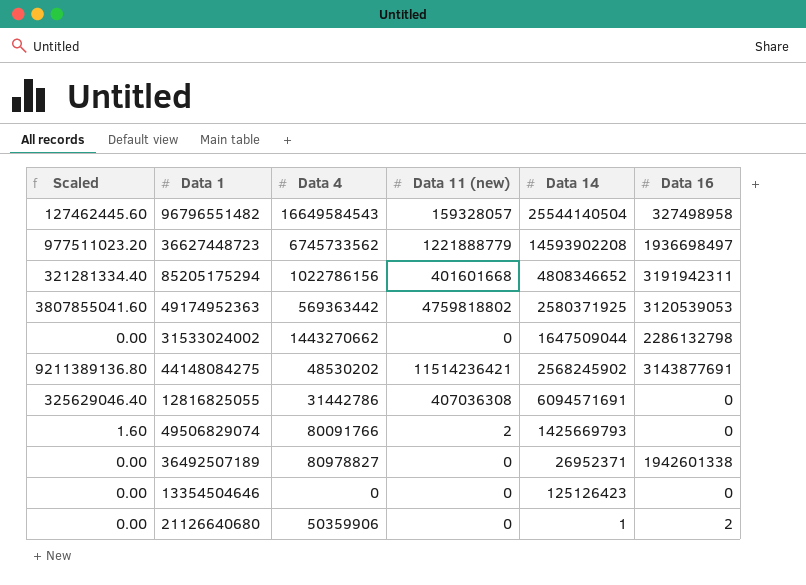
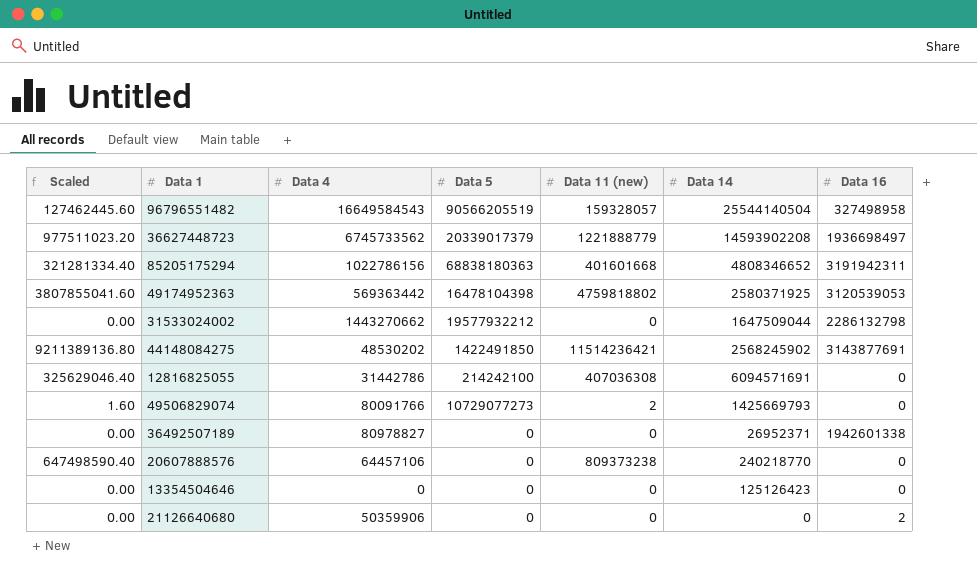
column Data 5 | position: none -> 4
row 20607888576: none -> 647498590.40 | 64457106 | 0 | 809373238 | 240218770 | 0
21126640680 | Data 14: 1 -> 0

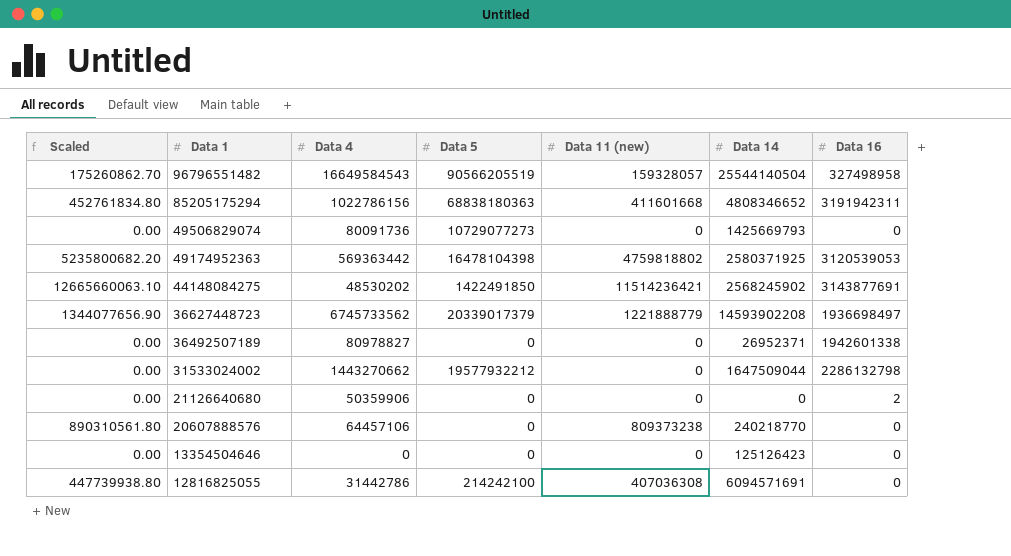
row order: none -> Data 1 descending
column Scaled | formula: [Data 11 (new)] * 0.8 -> [Data 11 (new)] * 1.1
85205175294 | Data 11 (new): 401601668 -> 411601668
49506829074 | Data 4: 80091766 -> 80091736
49506829074 | Data 11 (new): 2 -> 0

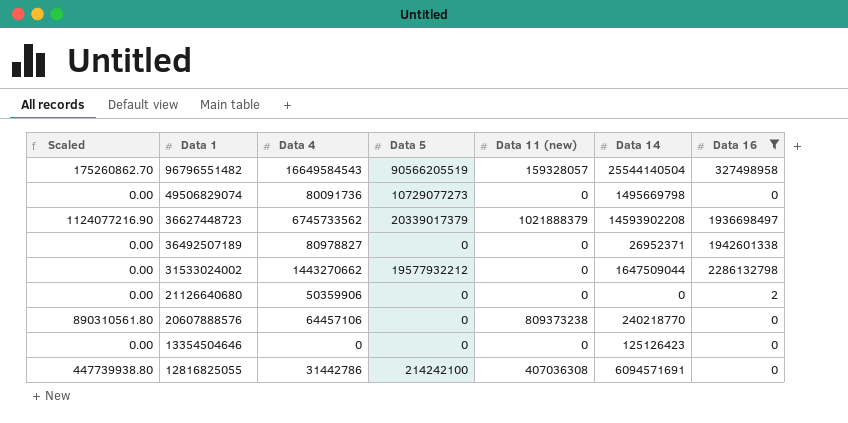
filter: none -> Data 16 <= 2286132798
49506829074 | Data 14: 1425669793 -> 1495669798
36627448723 | Scaled: 1344077656.90 -> 1124077216.90
36627448723 | Data 11 (new): 1221888779 -> 1021888379

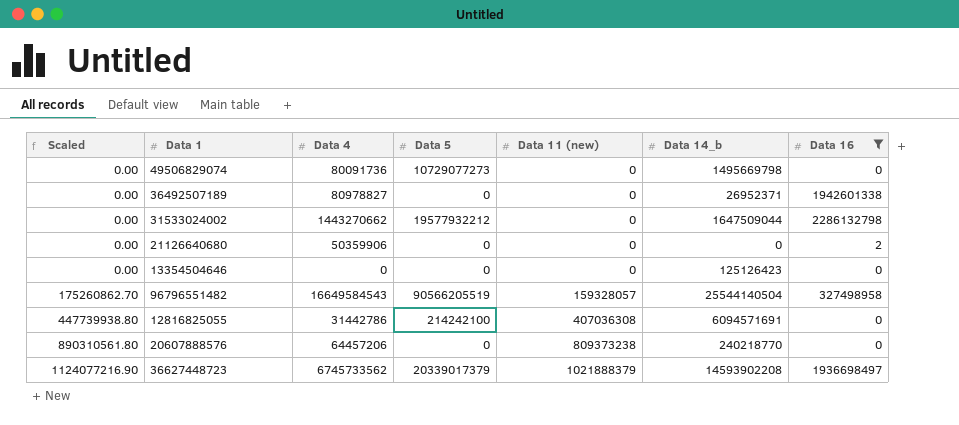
row order: Data 1 descending -> Scaled ascending
column name: Data 14 -> Data 14_b
20607888576 | Data 4: 64457106 -> 64457206

